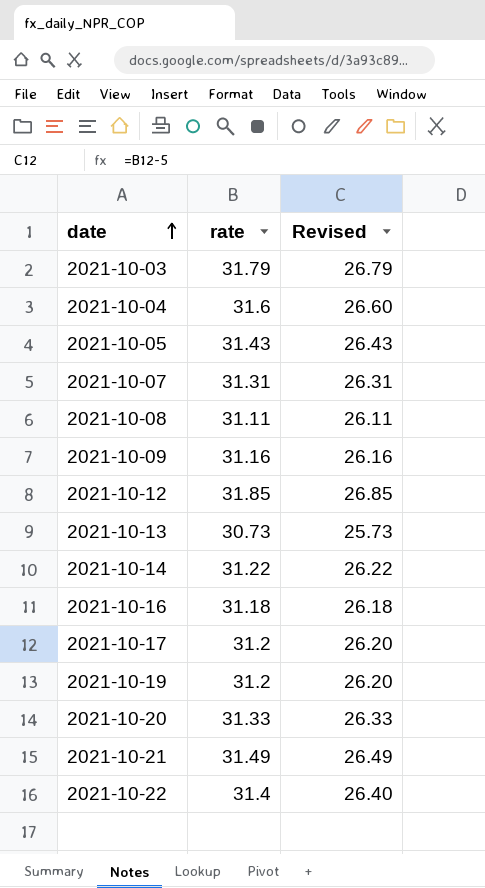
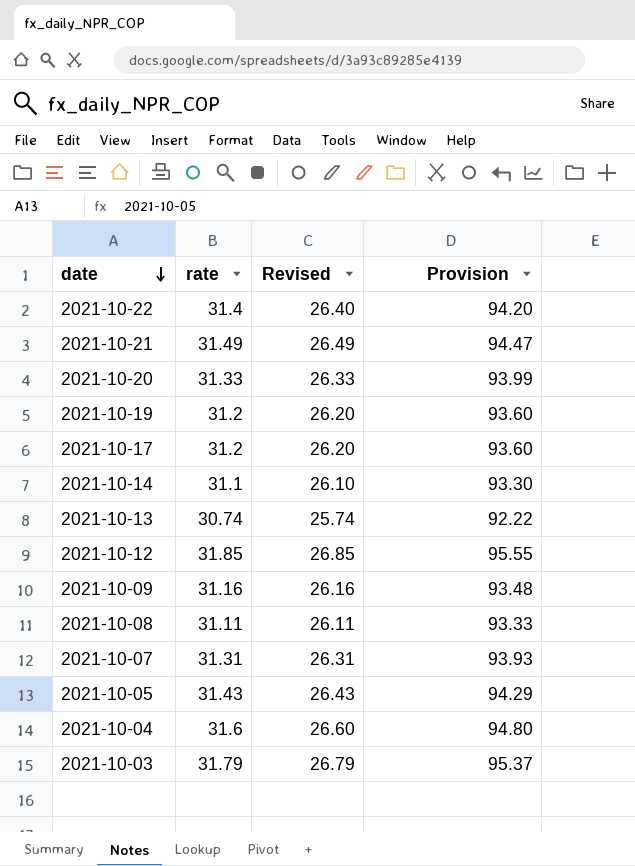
row order: date ascending -> date descending
column Provision | formula: none -> [rate] * 3
row 2021-10-16: 31.18 | 26.18 -> none
2021-10-14 | rate: 31.22 -> 31.1
2021-10-14 | Revised: 26.22 -> 26.10
2021-10-13 | rate: 30.73 -> 30.74
2021-10-13 | Revised: 25.73 -> 25.74

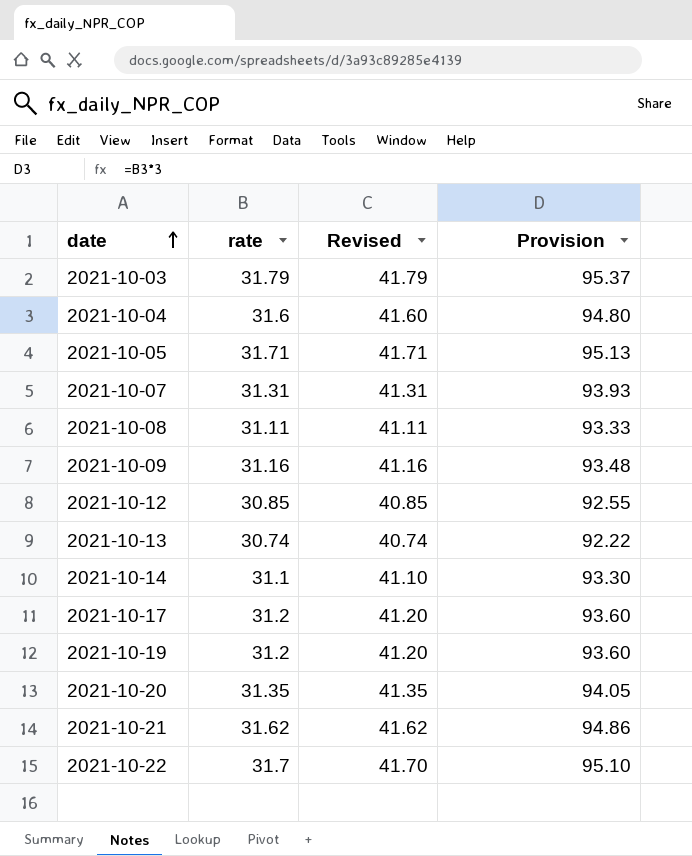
row order: date descending -> date ascending
column Revised | formula: [rate] - 5 -> [rate] + 10
2021-10-05 | rate: 31.43 -> 31.71
2021-10-05 | Provision: 94.29 -> 95.13
2021-10-12 | rate: 31.85 -> 30.85
2021-10-12 | Provision: 95.55 -> 92.55
2021-10-20 | rate: 31.33 -> 31.35
2021-10-20 | Provision: 93.99 -> 94.05
2021-10-21 | rate: 31.49 -> 31.62
2021-10-21 | Provision: 94.47 -> 94.86
2021-10-22 | rate: 31.4 -> 31.7
2021-10-22 | Provision: 94.20 -> 95.10

